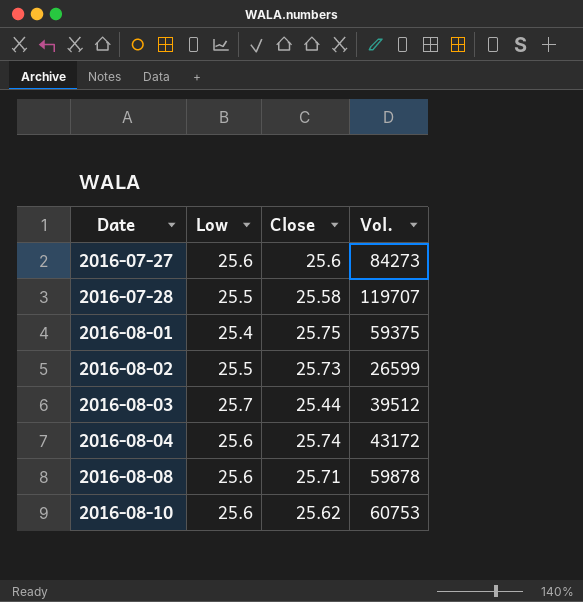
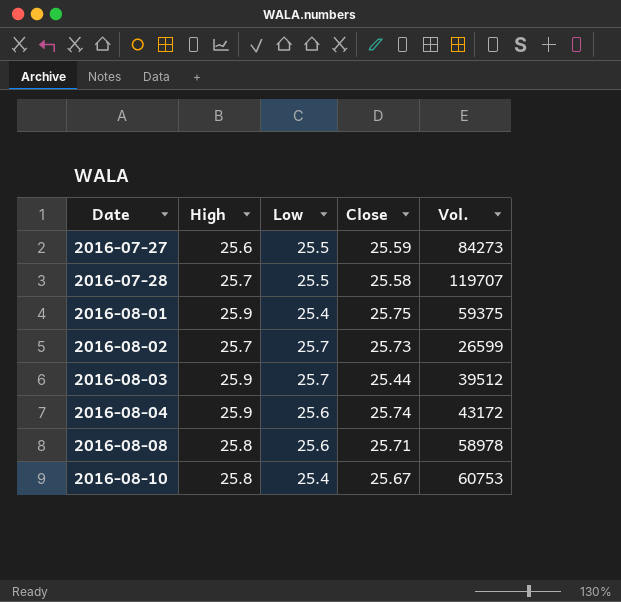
column High | position: none -> 2
2016-07-27 | Low: 25.6 -> 25.5
2016-07-27 | Close: 25.6 -> 25.59
2016-08-02 | Low: 25.5 -> 25.7
2016-08-08 | Vol.: 59878 -> 58978
2016-08-10 | Low: 25.6 -> 25.4
2016-08-10 | Close: 25.62 -> 25.67

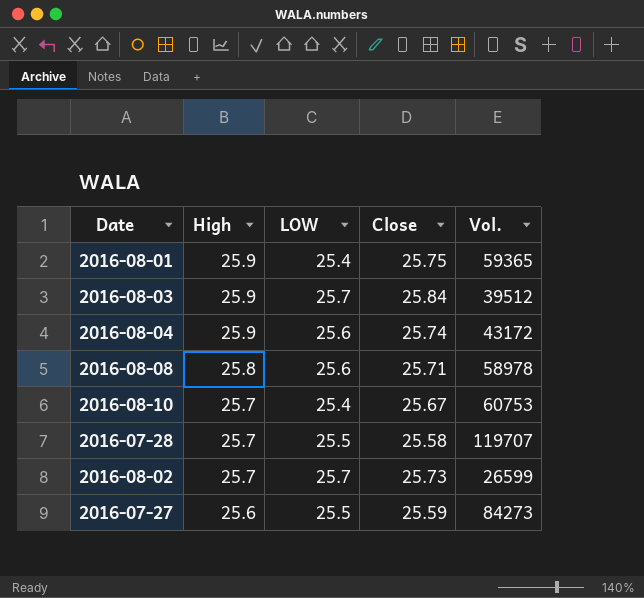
row order: Date ascending -> High descending
column name: Low -> LOW
2016-08-01 | Vol.: 59375 -> 59365
2016-08-03 | Close: 25.44 -> 25.84
2016-08-10 | High: 25.8 -> 25.7

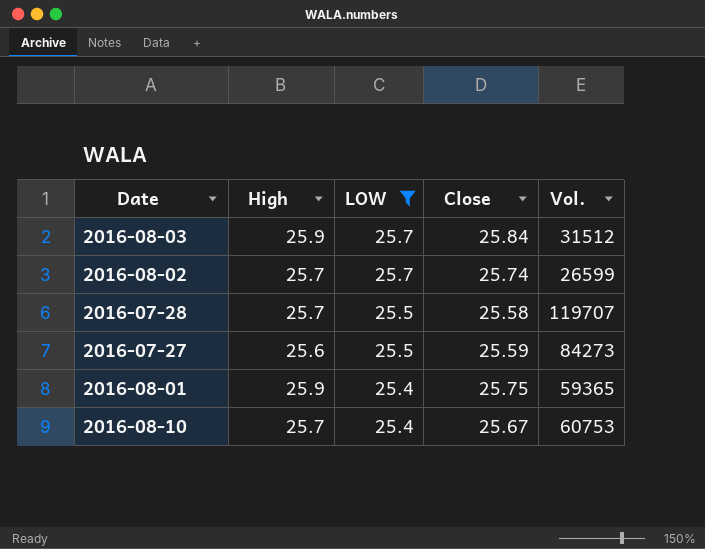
filter: none -> LOW != 25.6
row order: High descending -> LOW descending
2016-08-03 | Vol.: 39512 -> 31512
2016-08-02 | Close: 25.73 -> 25.74

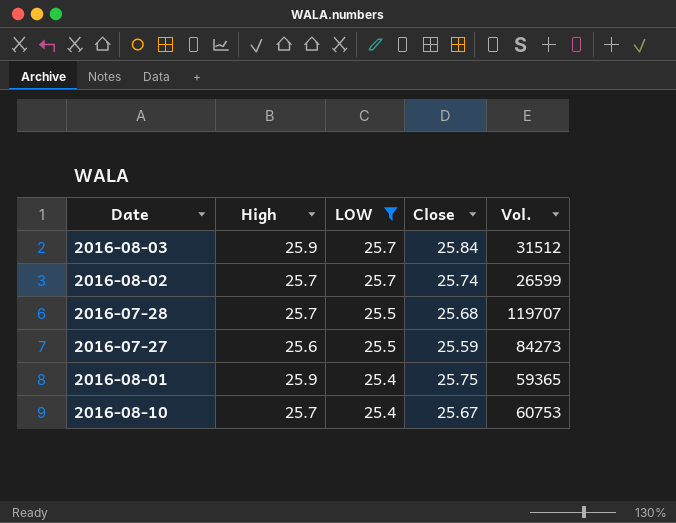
2016-07-28 | Close: 25.58 -> 25.68

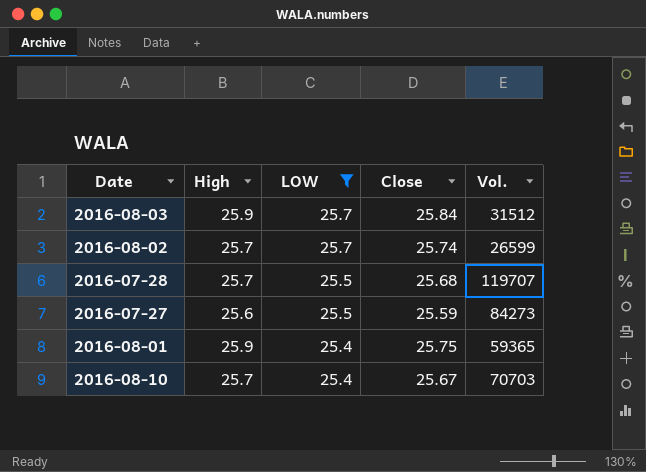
2016-08-10 | Vol.: 60753 -> 70703

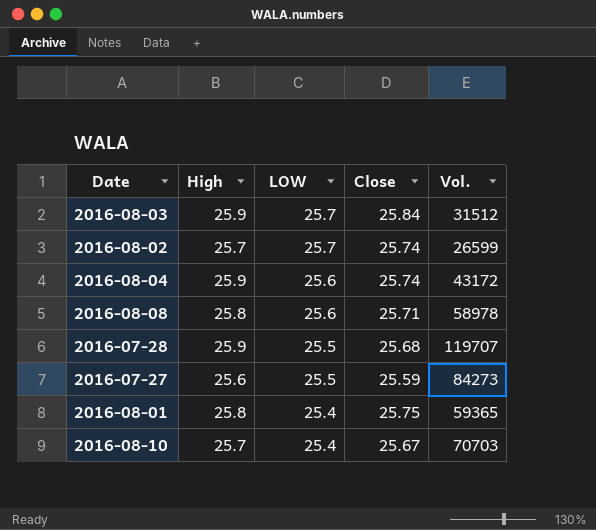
filter: LOW != 25.6 -> none
2016-07-28 | High: 25.7 -> 25.9
2016-08-01 | High: 25.9 -> 25.8

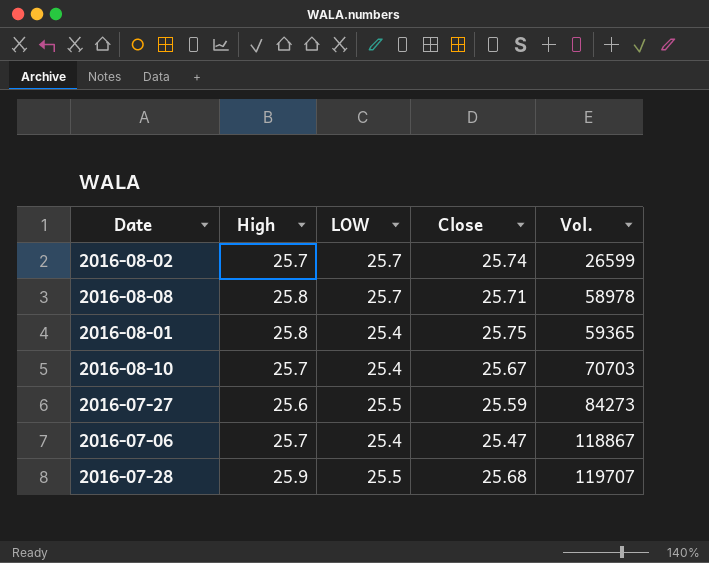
row order: LOW descending -> Vol. ascending
row 2016-08-03: 25.9 | 25.7 | 25.84 | 31512 -> none
row 2016-08-04: 25.9 | 25.6 | 25.74 | 43172 -> none
2016-08-08 | LOW: 25.6 -> 25.7
row 2016-07-06: none -> 25.7 | 25.4 | 25.47 | 118867

